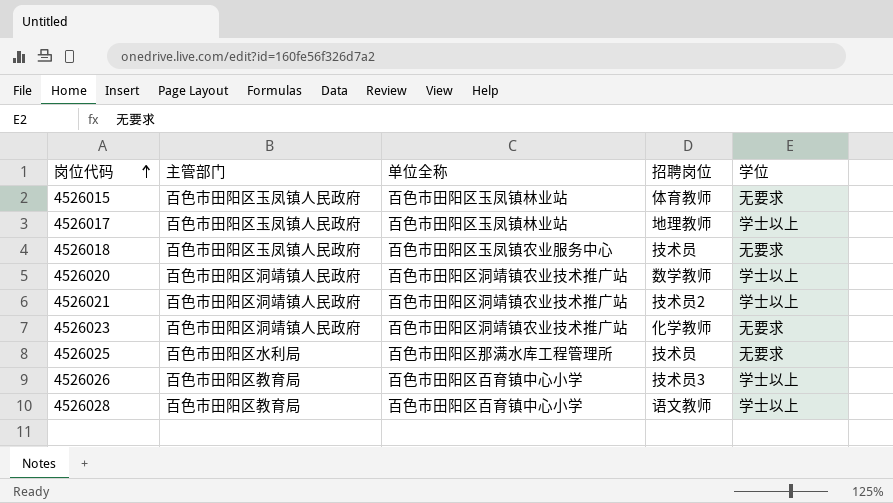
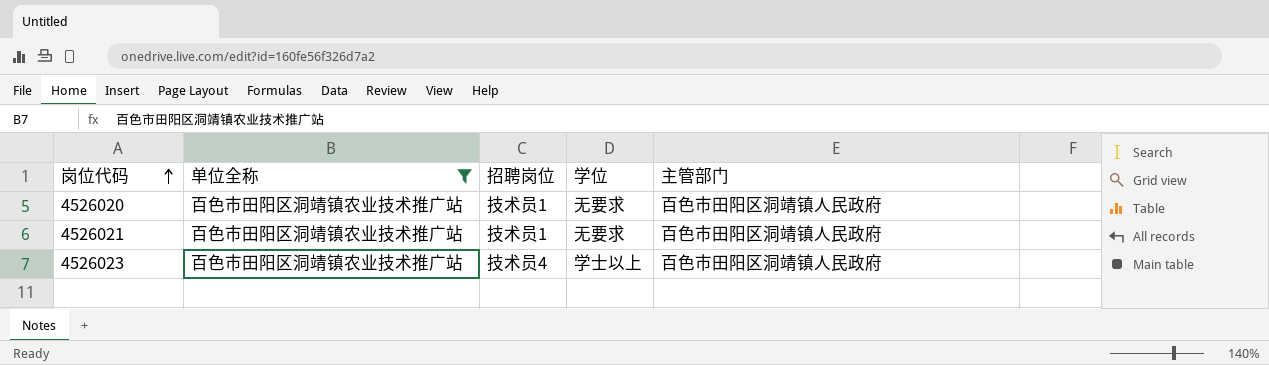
filter: none -> 单位全称 = 百色市田阳区洞靖镇农业技术推广站
column 主管部门 | position: 2 -> 5
4526020 | 招聘岗位: 数学教师 -> 技术员1
4526020 | 学位: 学士以上 -> 无要求
4526021 | 招聘岗位: 技术员2 -> 技术员1
4526021 | 学位: 学士以上 -> 无要求
4526023 | 招聘岗位: 化学教师 -> 技术员4
4526023 | 学位: 无要求 -> 学士以上

